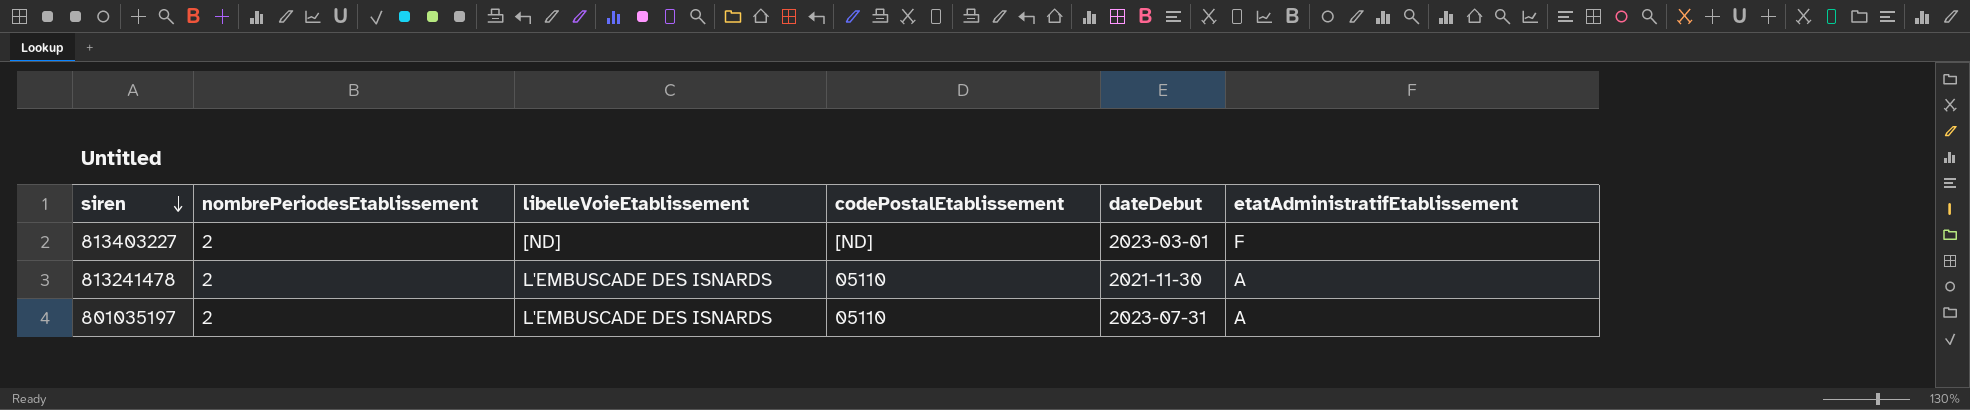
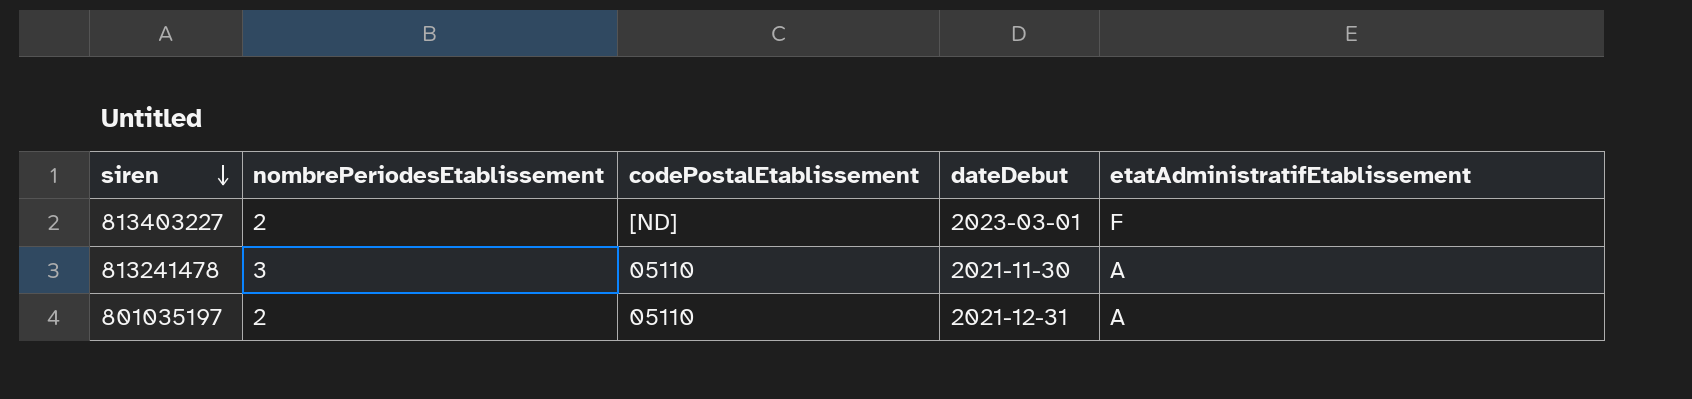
column libelleVoieEtablissement | position: 3 -> none
813241478 | nombrePeriodesEtablissement: 2 -> 3
801035197 | dateDebut: 2023-07-31 -> 2021-12-31

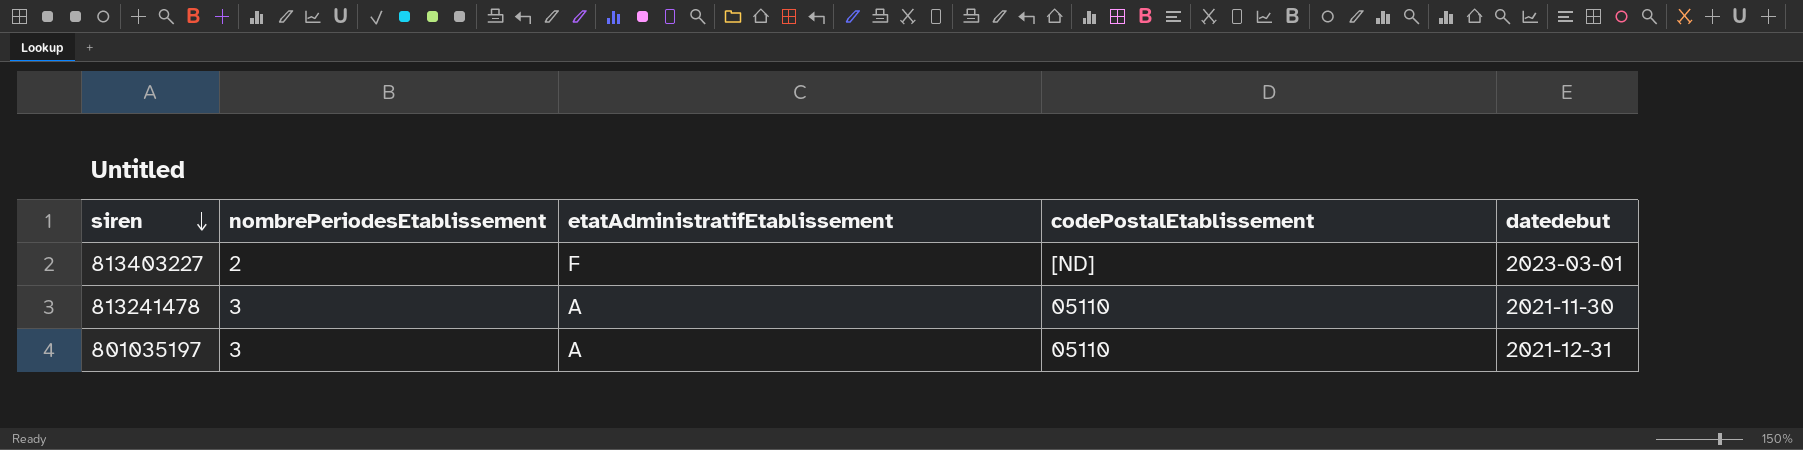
column etatAdministratifEtablissement | position: 5 -> 3
column name: dateDebut -> datedebut
801035197 | nombrePeriodesEtablissement: 2 -> 3

